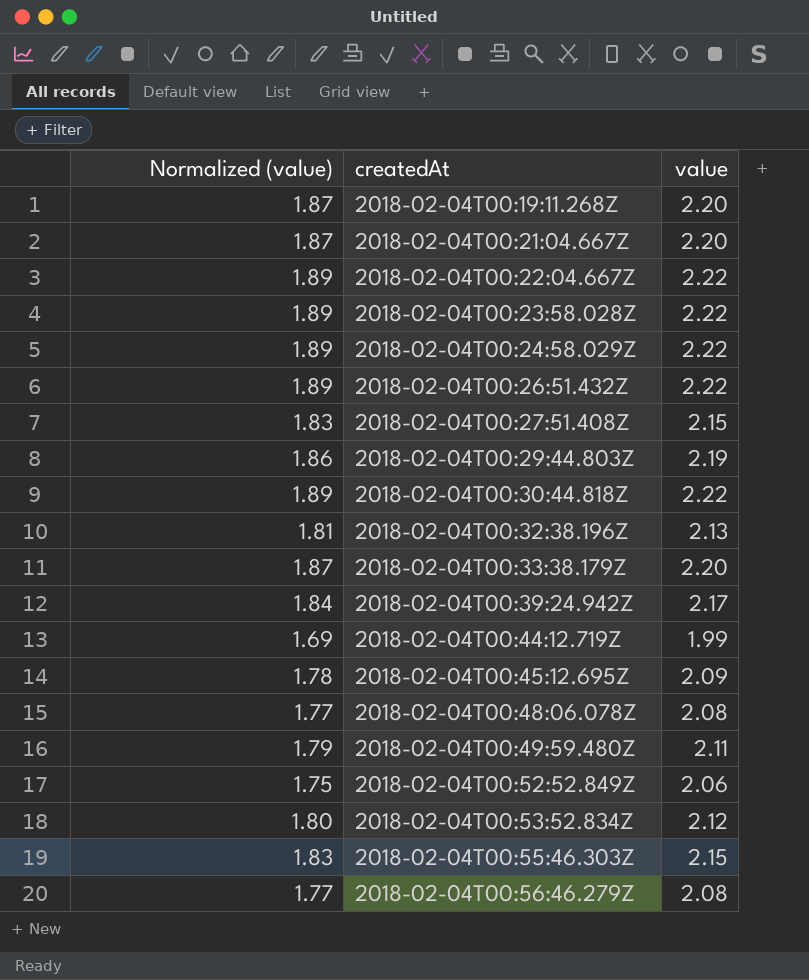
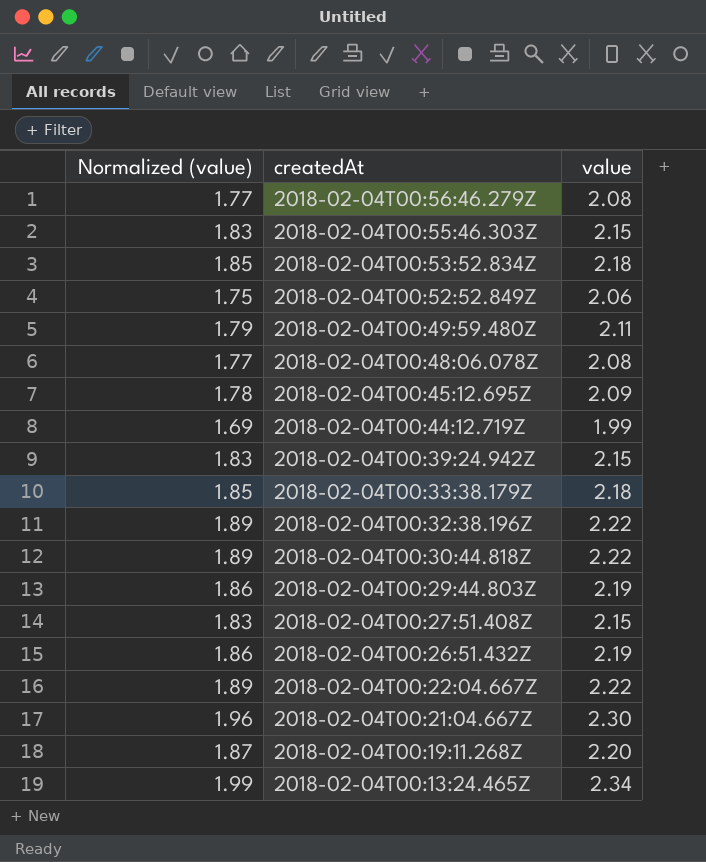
row order: createdAt ascending -> createdAt descending
row 2018-02-04T00:23:58.028Z: 1.89 | 2.22 -> none
row 2018-02-04T00:24:58.029Z: 1.89 | 2.22 -> none
2018-02-04T00:53:52.834Z | Normalized (value): 1.80 -> 1.85
2018-02-04T00:53:52.834Z | value: 2.12 -> 2.18
2018-02-04T00:39:24.942Z | Normalized (value): 1.84 -> 1.83
2018-02-04T00:39:24.942Z | value: 2.17 -> 2.15
2018-02-04T00:33:38.179Z | Normalized (value): 1.87 -> 1.85
2018-02-04T00:33:38.179Z | value: 2.20 -> 2.18
2018-02-04T00:32:38.196Z | Normalized (value): 1.81 -> 1.89
2018-02-04T00:32:38.196Z | value: 2.13 -> 2.22
2018-02-04T00:26:51.432Z | Normalized (value): 1.89 -> 1.86
2018-02-04T00:26:51.432Z | value: 2.22 -> 2.19
2018-02-04T00:21:04.667Z | Normalized (value): 1.87 -> 1.96
2018-02-04T00:21:04.667Z | value: 2.20 -> 2.30
row 2018-02-04T00:13:24.465Z: none -> 1.99 | 2.34

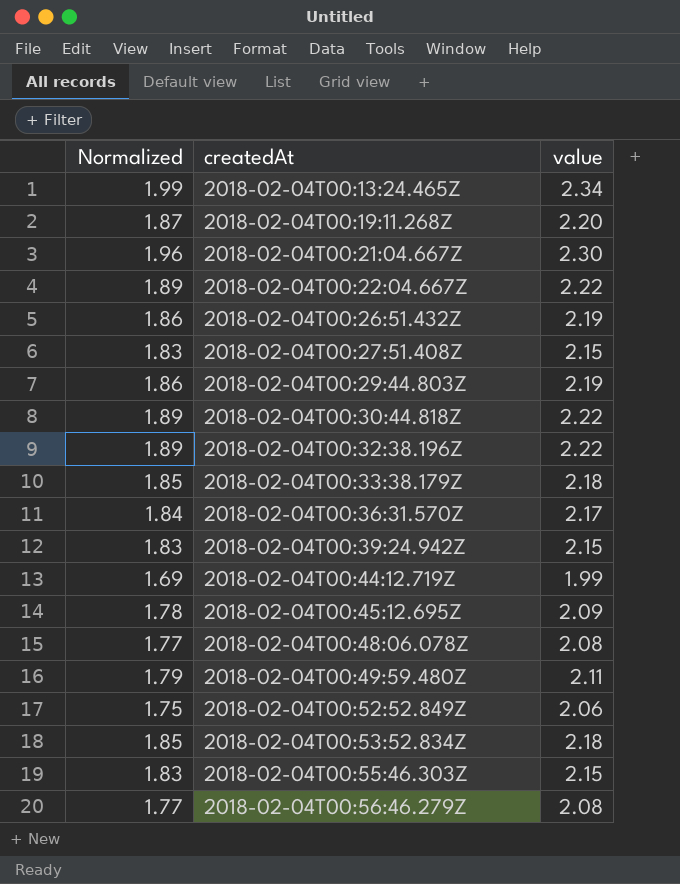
row order: createdAt descending -> createdAt ascending
column name: Normalized (value) -> Normalized
row 2018-02-04T00:36:31.570Z: none -> 1.84 | 2.17

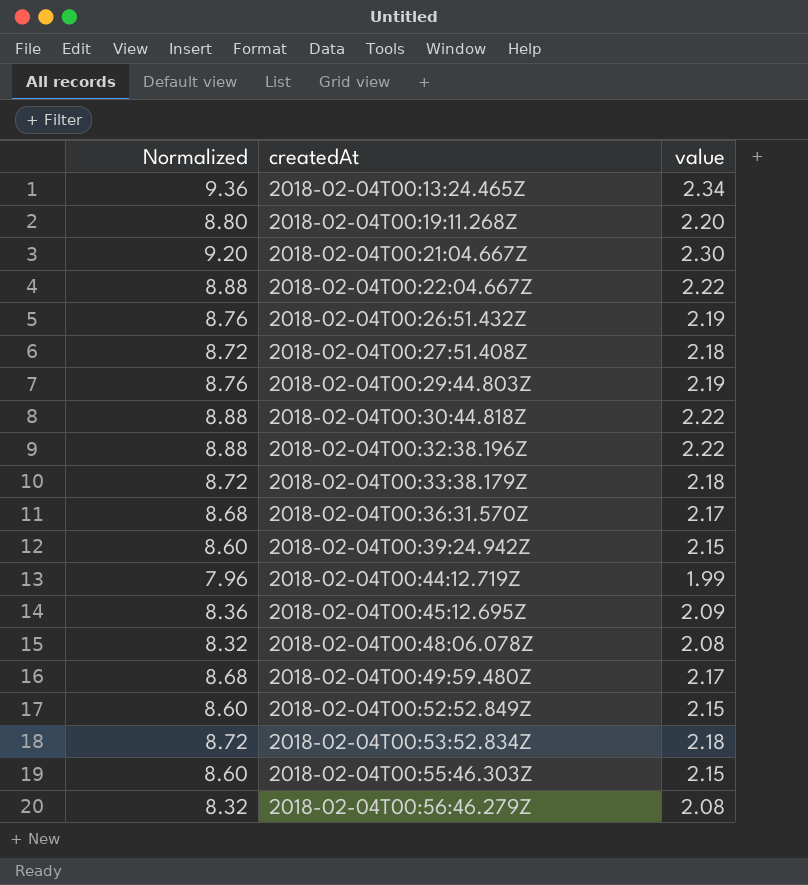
column Normalized | formula: [value] * 0.85 -> [value] * 4
2018-02-04T00:27:51.408Z | value: 2.15 -> 2.18
2018-02-04T00:49:59.480Z | value: 2.11 -> 2.17
2018-02-04T00:52:52.849Z | value: 2.06 -> 2.15

